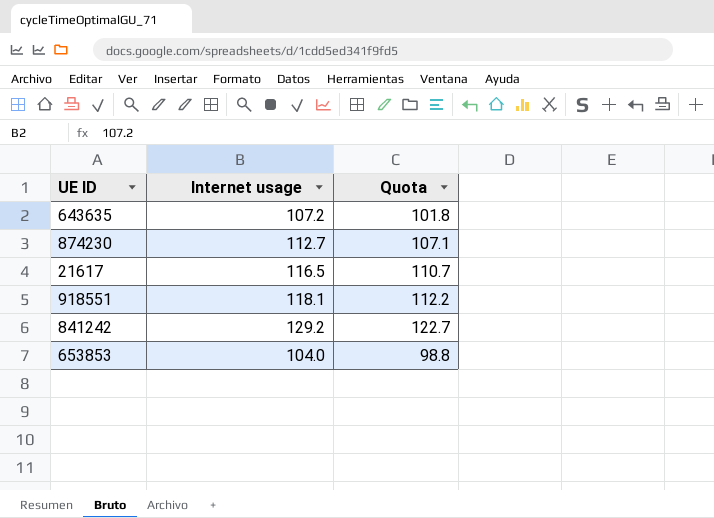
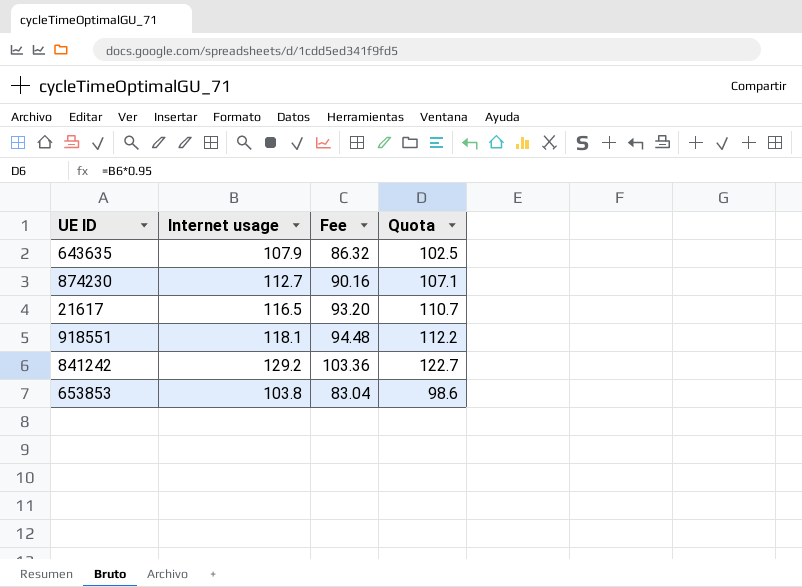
column Fee | formula: none -> [Internet usage] * 0.8
643635 | Internet usage: 107.2 -> 107.9
643635 | Quota: 101.8 -> 102.5
653853 | Internet usage: 104.0 -> 103.8
653853 | Quota: 98.8 -> 98.6

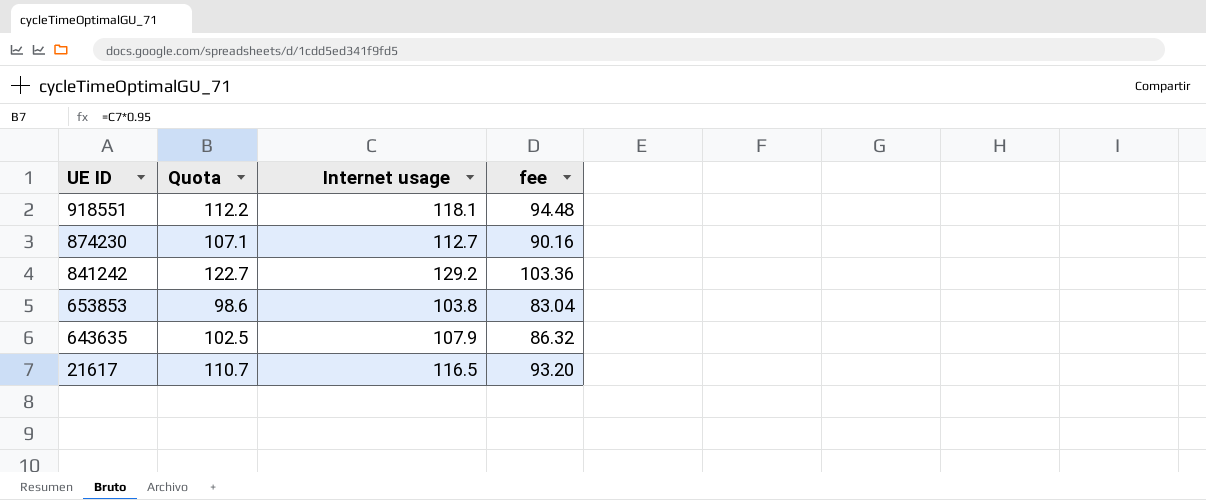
row order: none -> UE ID descending
column Quota | position: 4 -> 2
column name: Fee -> fee

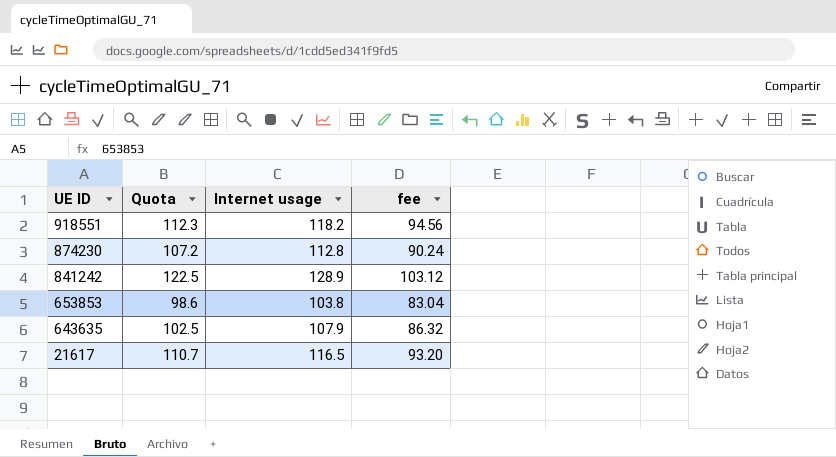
918551 | Quota: 112.2 -> 112.3
918551 | Internet usage: 118.1 -> 118.2
918551 | fee: 94.48 -> 94.56
874230 | Quota: 107.1 -> 107.2
874230 | Internet usage: 112.7 -> 112.8
874230 | fee: 90.16 -> 90.24
841242 | Quota: 122.7 -> 122.5
841242 | Internet usage: 129.2 -> 128.9
841242 | fee: 103.36 -> 103.12

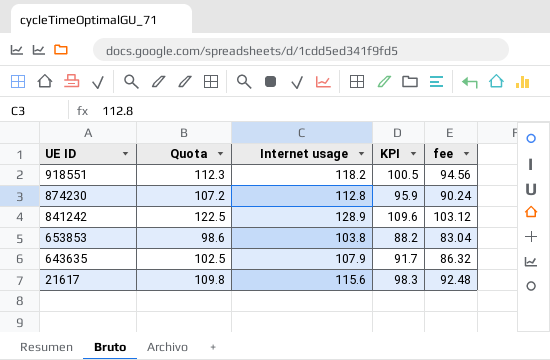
column KPI | formula: none -> [Internet usage] * 0.85
21617 | Quota: 110.7 -> 109.8
21617 | Internet usage: 116.5 -> 115.6
21617 | fee: 93.20 -> 92.48

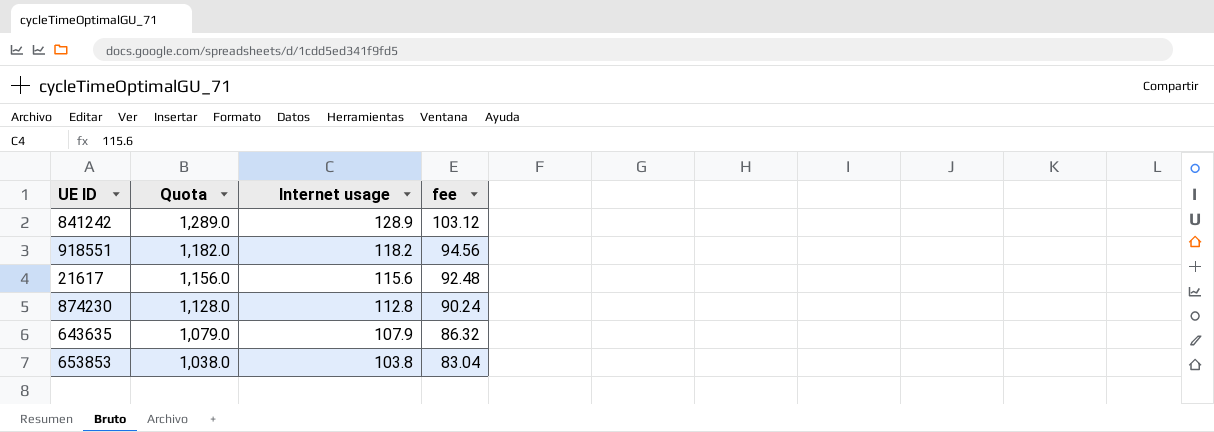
row order: UE ID descending -> Quota descending
column KPI | formula: [Internet usage] * 0.85 -> none
column Quota | formula: [Internet usage] * 0.95 -> [Internet usage] * 10

